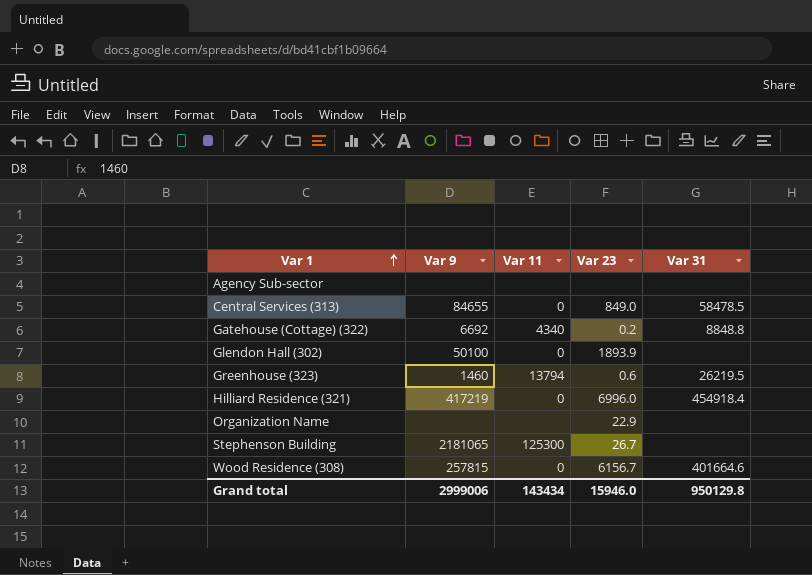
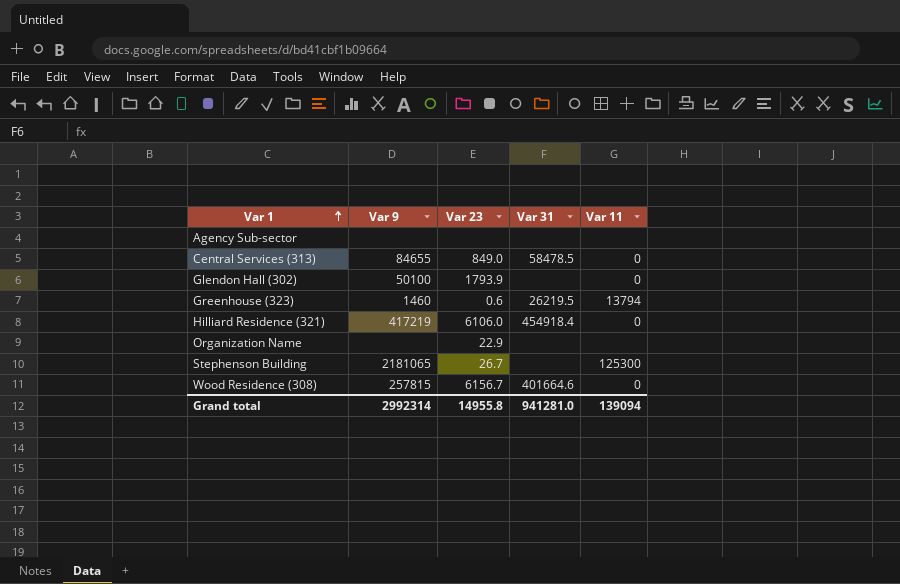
column Var 11 | position: 3 -> 5
row Gatehouse (Cottage) (322): 6692 | 4340 | 0.2 | 8848.8 -> none
Glendon Hall (302) | Var 23: 1893.9 -> 1793.9
Hilliard Residence (321) | Var 23: 6996.0 -> 6106.0
Grand total | Var 9: 2999006 -> 2992314
Grand total | Var 23: 15946.0 -> 14955.8
Grand total | Var 31: 950129.8 -> 941281.0
Grand total | Var 11: 143434 -> 139094

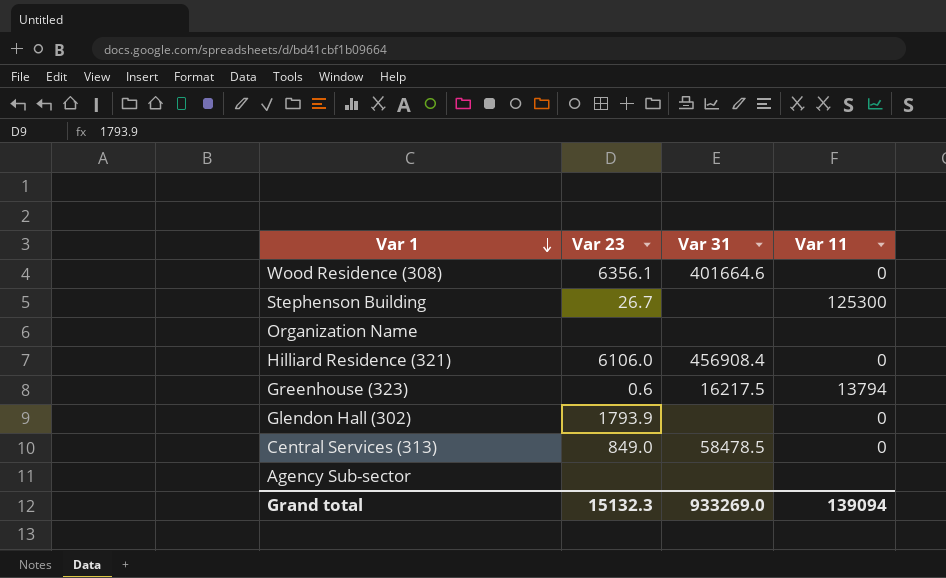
row order: Var 1 ascending -> Var 1 descending
column Var 9 | position: 2 -> none
Wood Residence (308) | Var 23: 6156.7 -> 6356.1
Organization Name | Var 23: 22.9 -> none
Hilliard Residence (321) | Var 31: 454918.4 -> 456908.4
Greenhouse (323) | Var 31: 26219.5 -> 16217.5
Grand total | Var 23: 14955.8 -> 15132.3
Grand total | Var 31: 941281.0 -> 933269.0

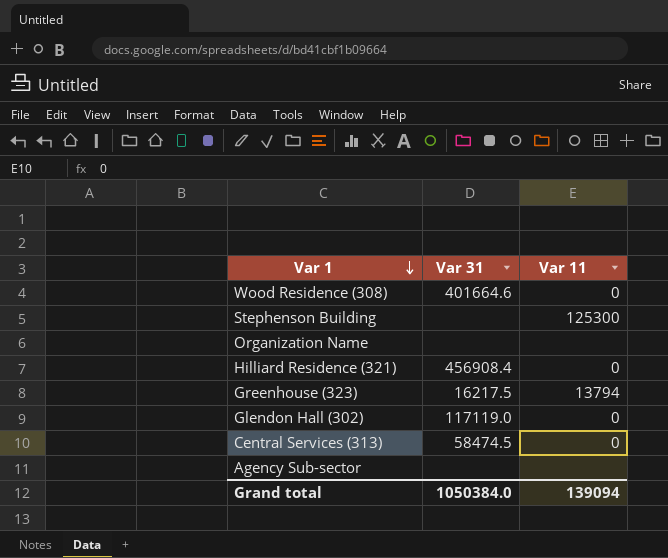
column Var 23 | position: 2 -> none
Glendon Hall (302) | Var 31: none -> 117119.0
Central Services (313) | Var 31: 58478.5 -> 58474.5
Grand total | Var 31: 933269.0 -> 1050384.0

